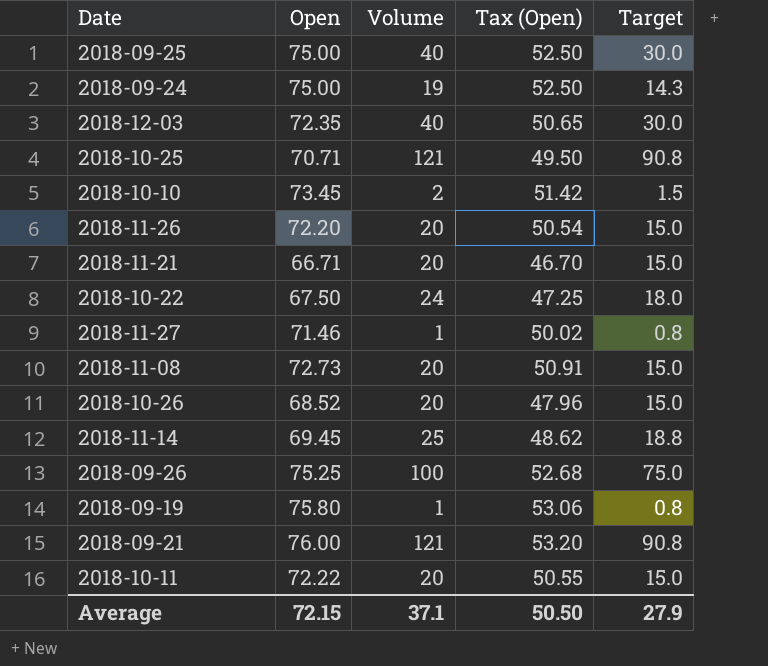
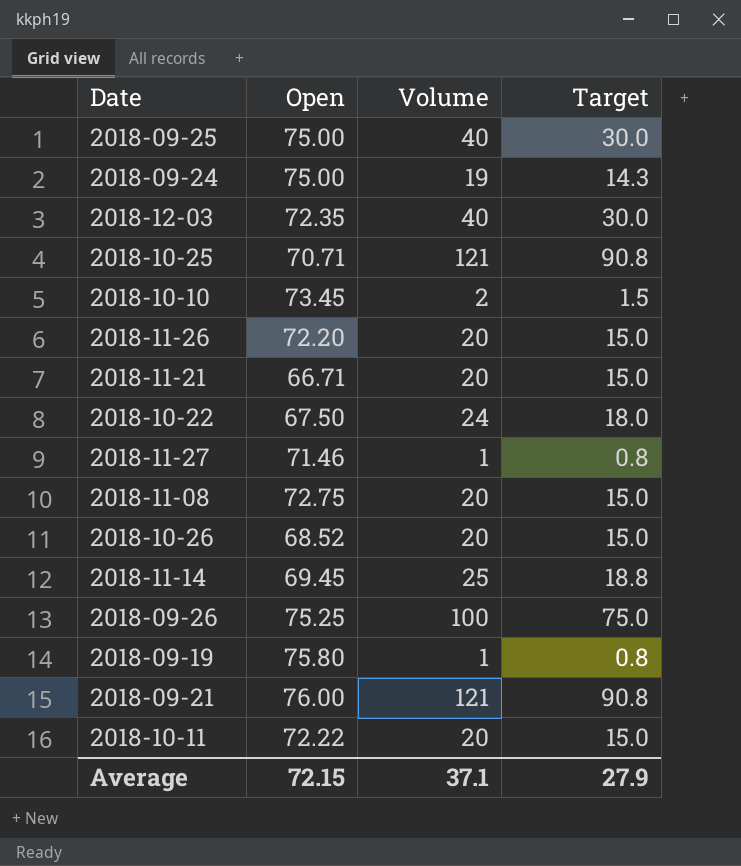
column Tax (Open) | formula: [Open] * 0.7 -> none
2018-11-08 | Open: 72.73 -> 72.75

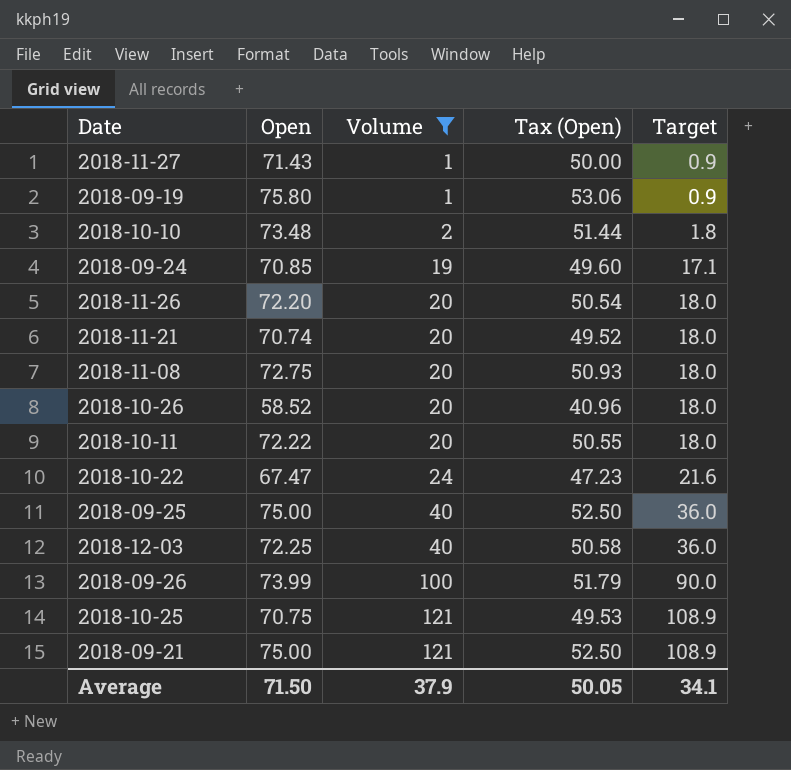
filter: none -> Volume != 25
row order: none -> Volume ascending
column Tax (Open) | formula: none -> [Open] * 0.7
column Target | formula: [Volume] * 0.75 -> [Volume] * 0.9
2018-11-27 | Open: 71.46 -> 71.43
2018-10-10 | Open: 73.45 -> 73.48
2018-09-24 | Open: 75.00 -> 70.85
2018-11-21 | Open: 66.71 -> 70.74
2018-10-26 | Open: 68.52 -> 58.52
2018-10-22 | Open: 67.50 -> 67.47
2018-12-03 | Open: 72.35 -> 72.25
2018-09-26 | Open: 75.25 -> 73.99
2018-10-25 | Open: 70.71 -> 70.75
2018-09-21 | Open: 76.00 -> 75.00
Average | Open: 72.15 -> 71.50
Average | Volume: 37.1 -> 37.9
Average | Target: 27.9 -> 34.1

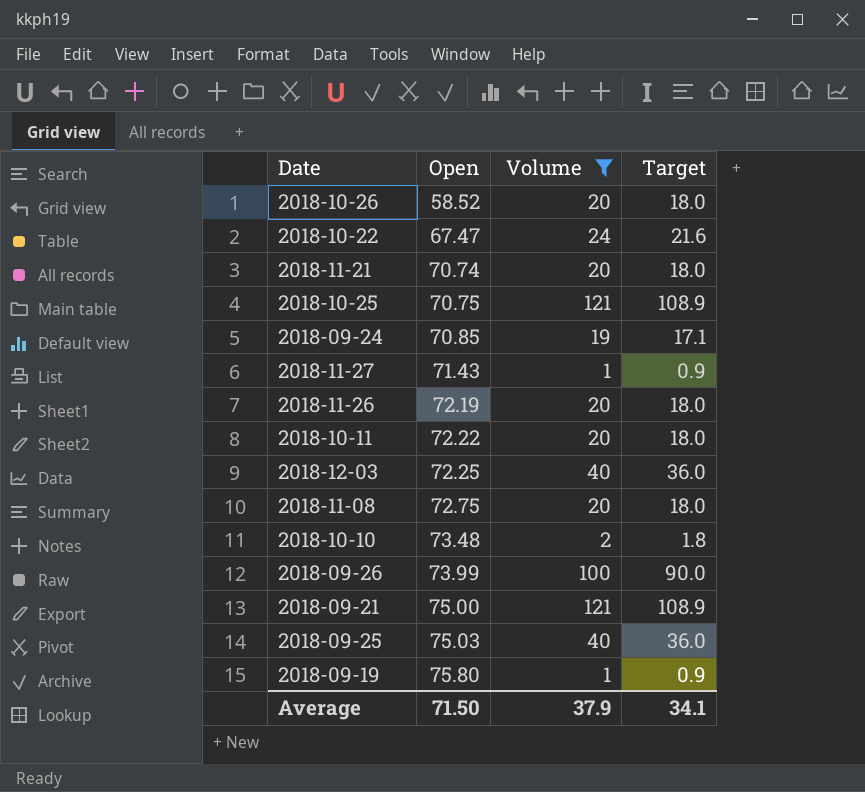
row order: Volume ascending -> Open ascending
column Tax (Open) | formula: [Open] * 0.7 -> none
2018-11-26 | Open: 72.20 -> 72.19
2018-09-25 | Open: 75.00 -> 75.03

